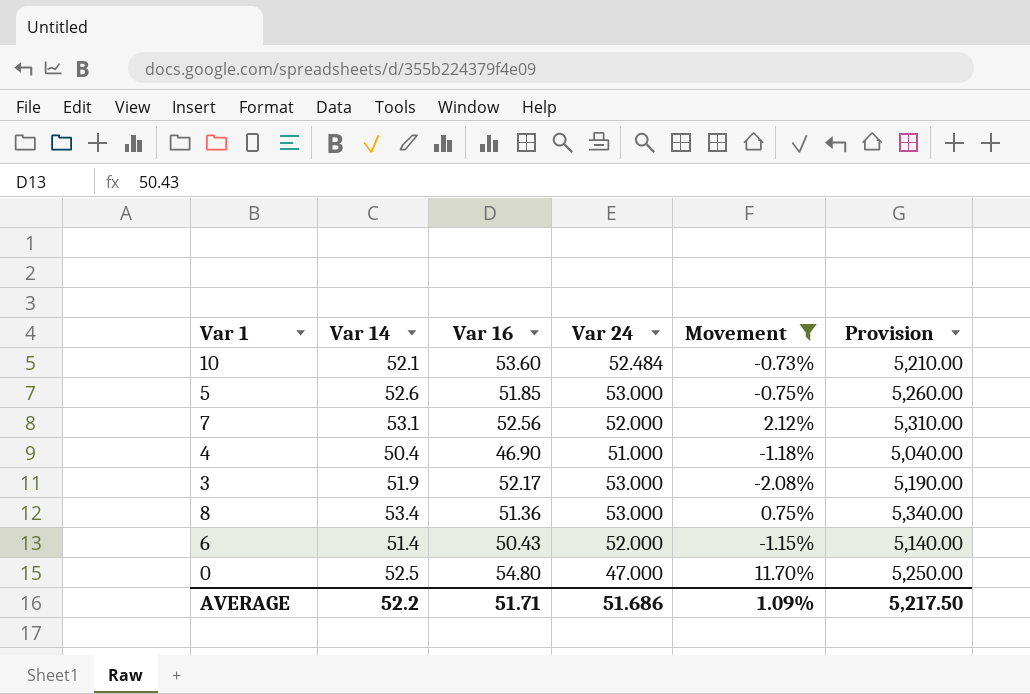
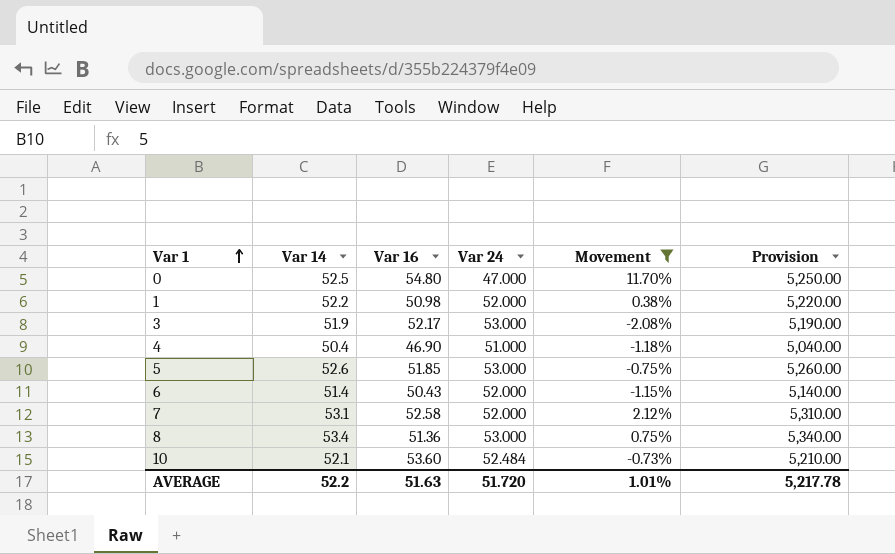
row order: none -> Var 1 ascending
row 1: none -> 52.2 | 50.98 | 52.000 | 0.38% | 5,220.00
7 | Var 16: 52.56 -> 52.58
AVERAGE | Var 16: 51.71 -> 51.63
AVERAGE | Var 24: 51.686 -> 51.720
AVERAGE | Movement: 1.09% -> 1.01%
AVERAGE | Provision: 5,217.50 -> 5,217.78

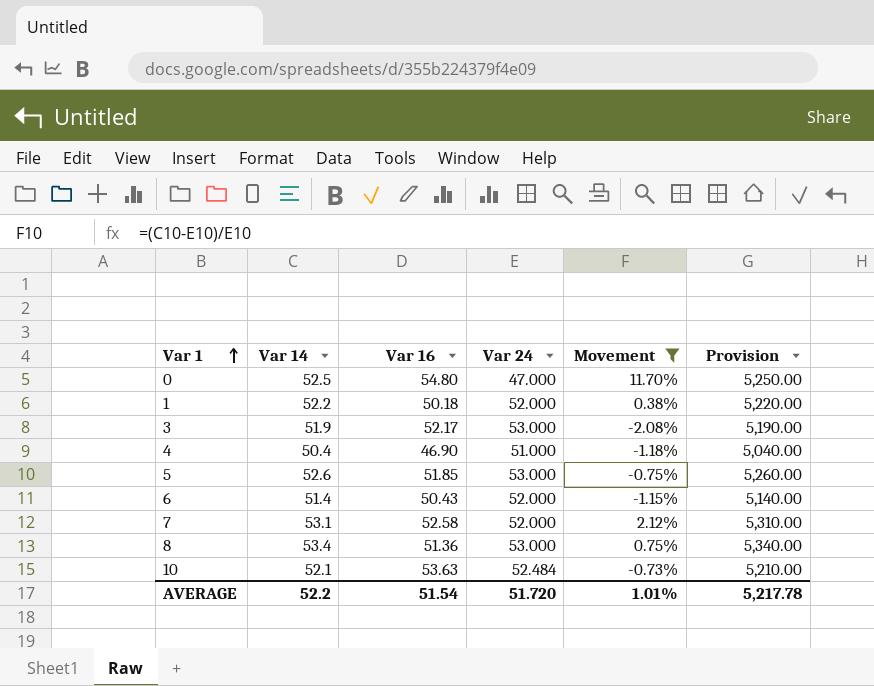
1 | Var 16: 50.98 -> 50.18
10 | Var 16: 53.60 -> 53.63
AVERAGE | Var 16: 51.63 -> 51.54

